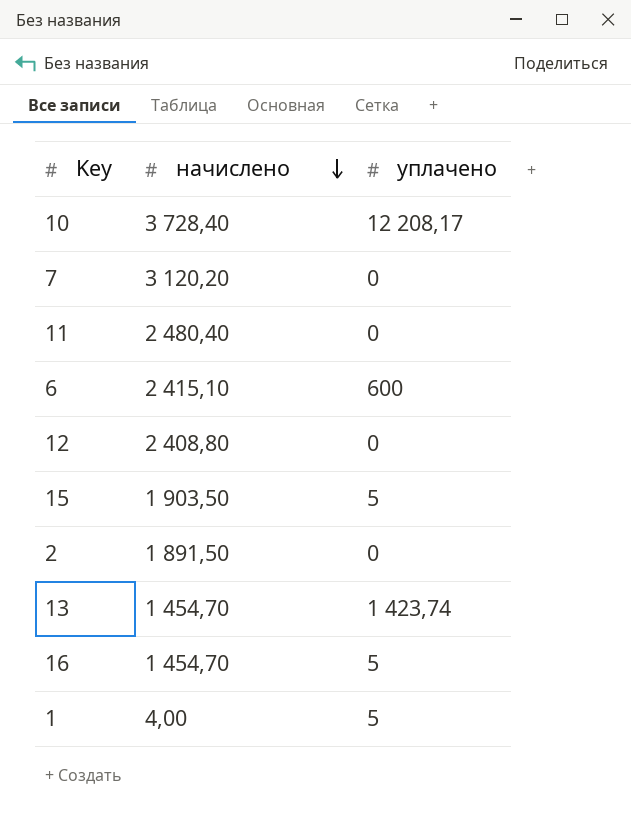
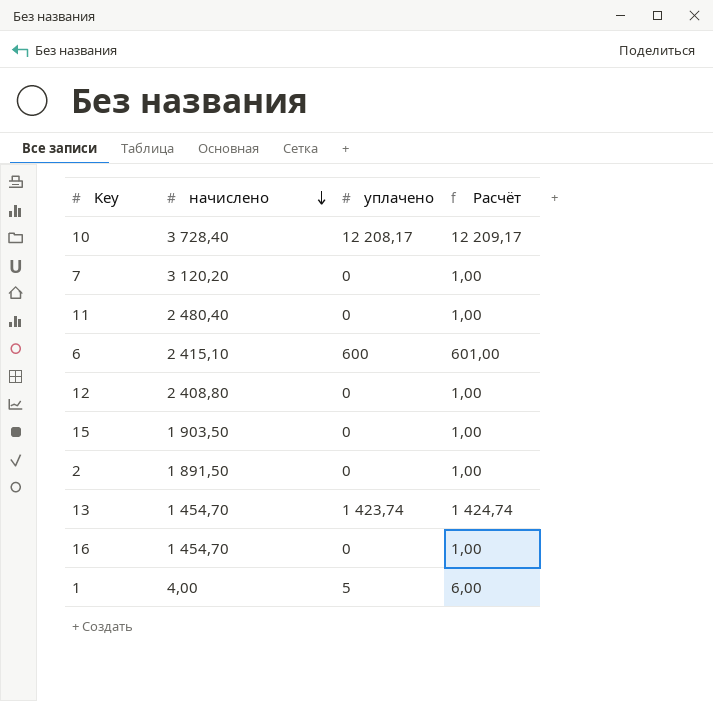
column Расчёт | formula: none -> [уплачено] + 1
15 | уплачено: 5 -> 0
16 | уплачено: 5 -> 0

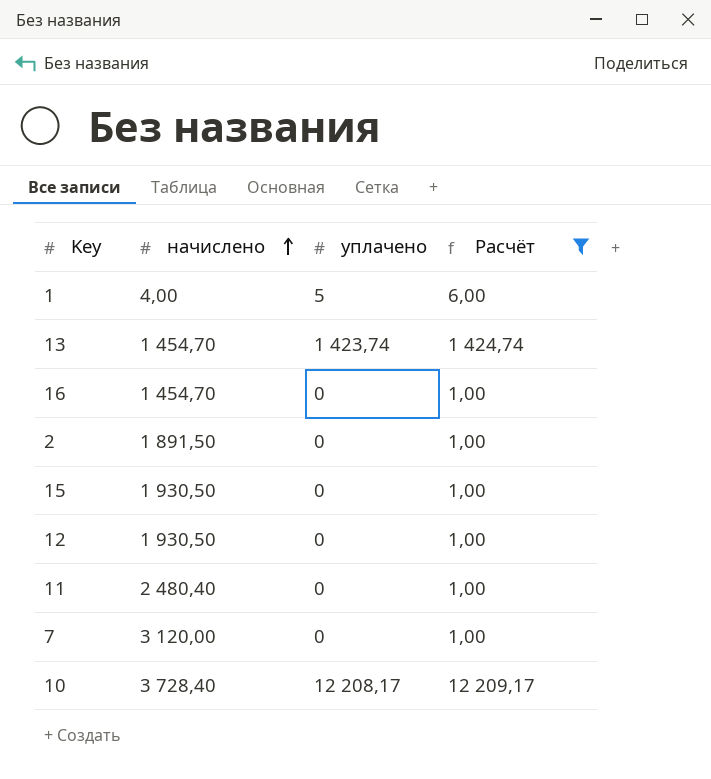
filter: none -> Расчёт != 601,00
row order: начислено descending -> начислено ascending
15 | начислено: 1 903,50 -> 1 930,50
12 | начислено: 2 408,80 -> 1 930,50
7 | начислено: 3 120,20 -> 3 120,00

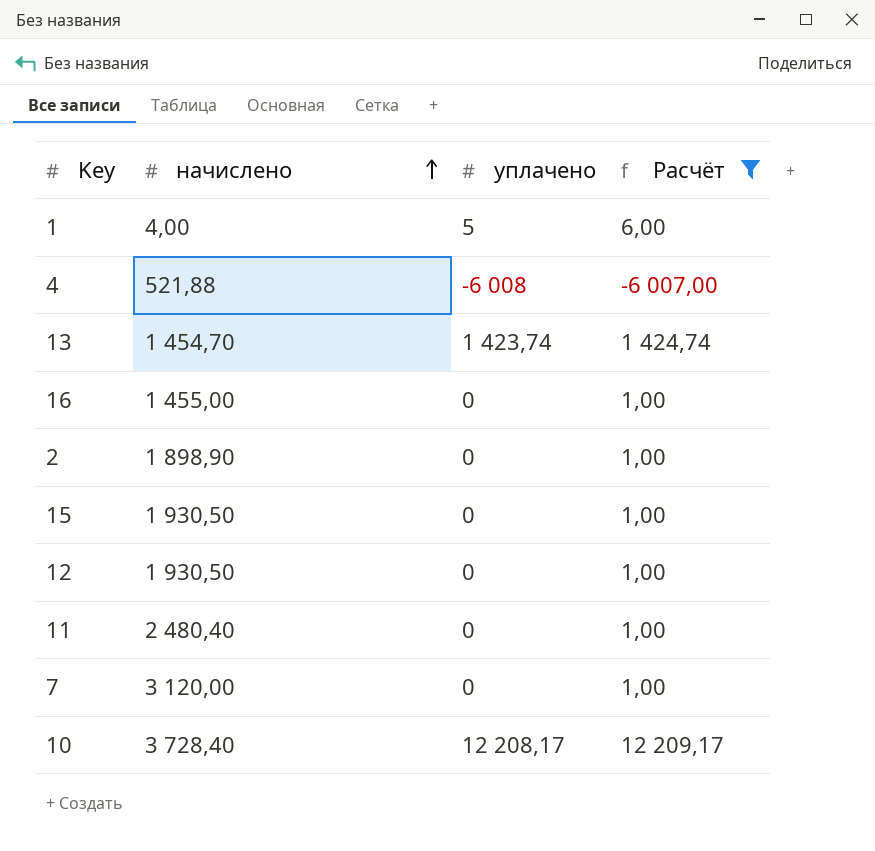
row 4: none -> 521,88 | -6 008 | -6 007,00
16 | начислено: 1 454,70 -> 1 455,00
2 | начислено: 1 891,50 -> 1 898,90

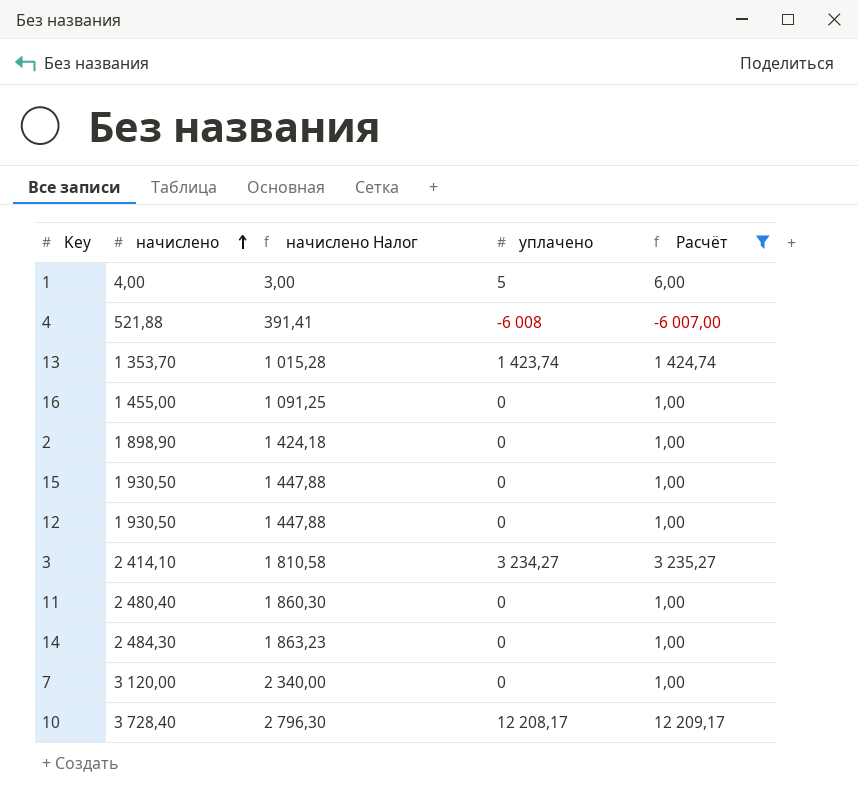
column начислено Налог | formula: none -> [начислено] * 0,75
13 | начислено: 1 454,70 -> 1 353,70
row 3: none -> 2 414,10 | 1 810,58 | 3 234,27 | 3 235,27
row 14: none -> 2 484,30 | 1 863,23 | 0 | 1,00

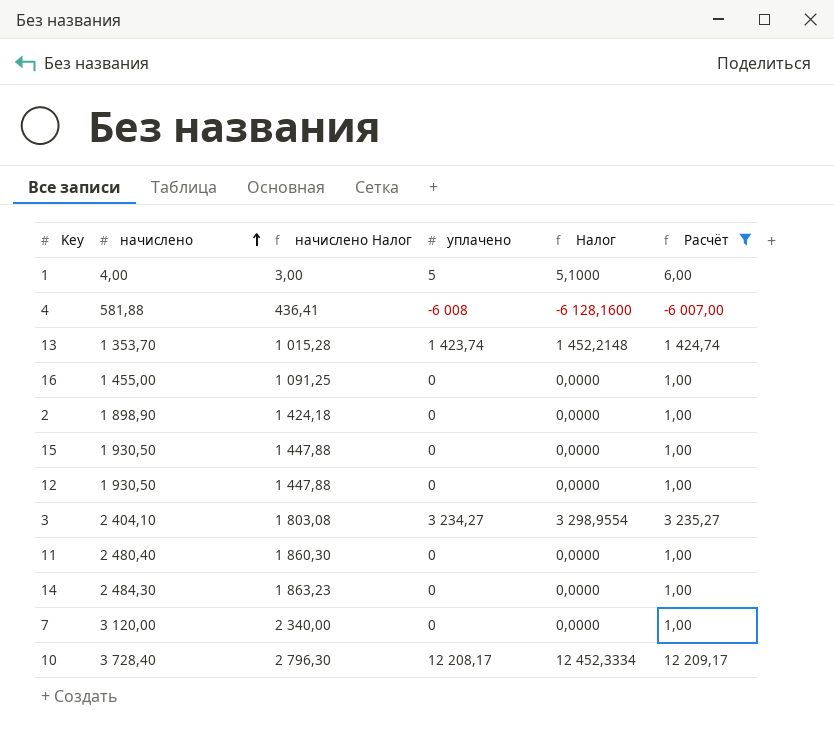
column Налог | formula: none -> [уплачено] * 1,02
4 | начислено: 521,88 -> 581,88
4 | начислено Налог: 391,41 -> 436,41
3 | начислено: 2 414,10 -> 2 404,10
3 | начислено Налог: 1 810,58 -> 1 803,08

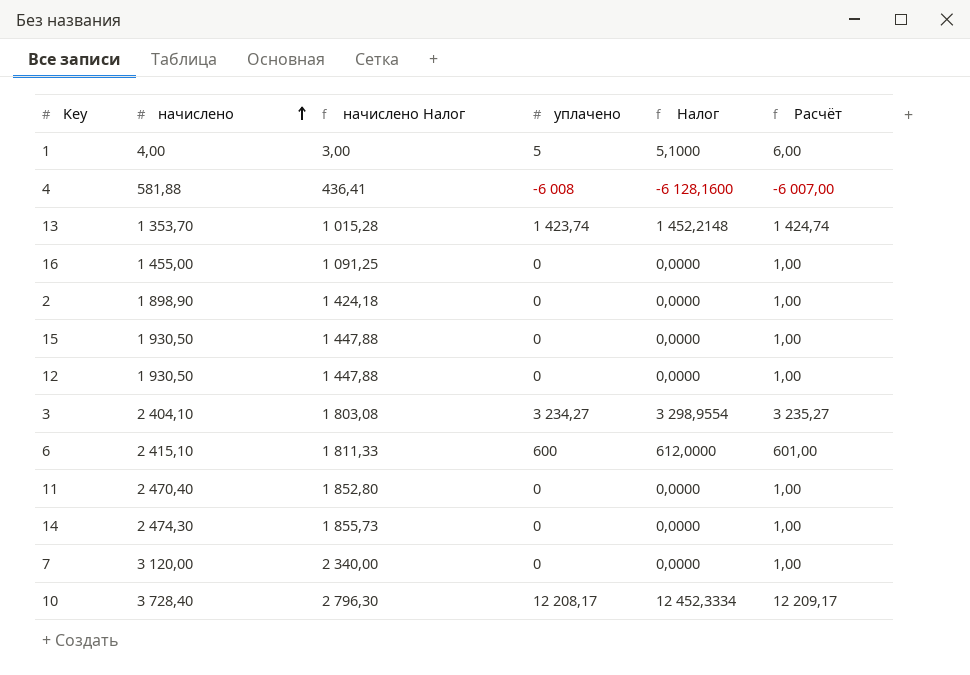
filter: Расчёт != 601,00 -> none
11 | начислено: 2 480,40 -> 2 470,40
11 | начислено Налог: 1 860,30 -> 1 852,80
14 | начислено: 2 484,30 -> 2 474,30
14 | начислено Налог: 1 863,23 -> 1 855,73

